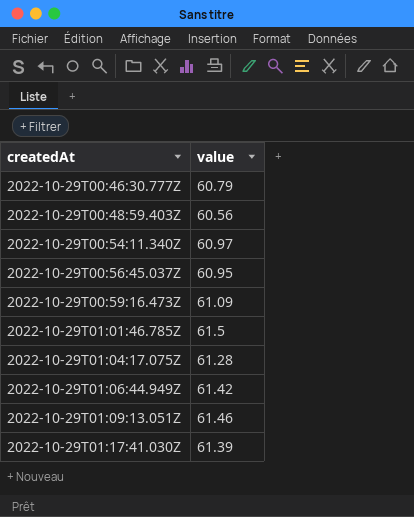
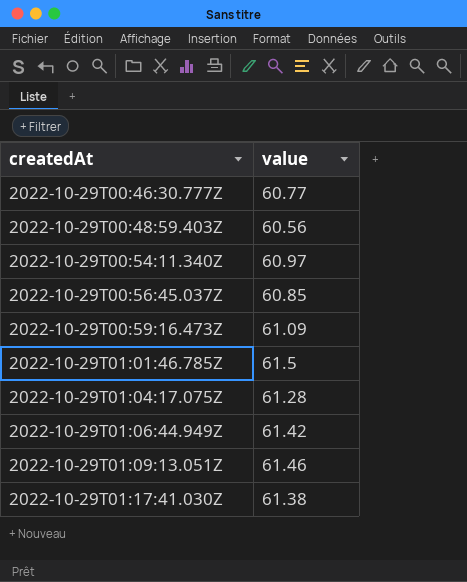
2022-10-29T00:46:30.777Z | value: 60.79 -> 60.77
2022-10-29T00:56:45.037Z | value: 60.95 -> 60.85
2022-10-29T01:17:41.030Z | value: 61.39 -> 61.38

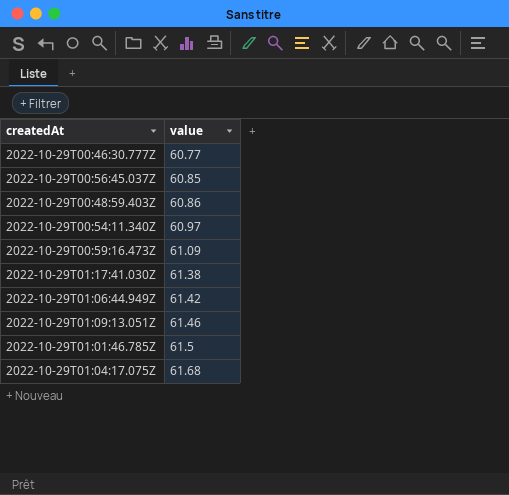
row order: createdAt ascending -> value ascending
2022-10-29T00:48:59.403Z | value: 60.56 -> 60.86
2022-10-29T01:04:17.075Z | value: 61.28 -> 61.68

